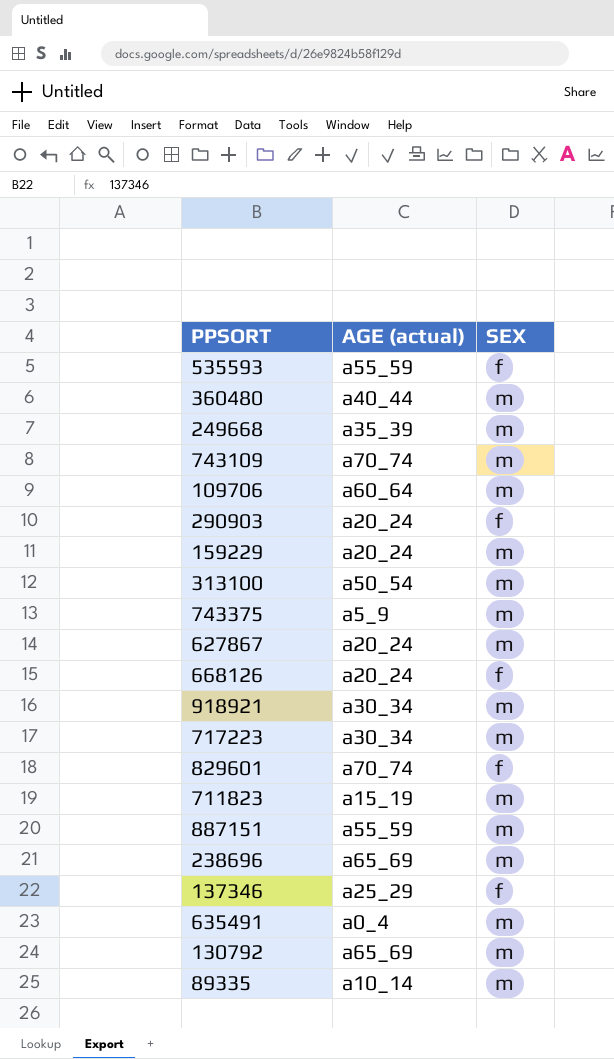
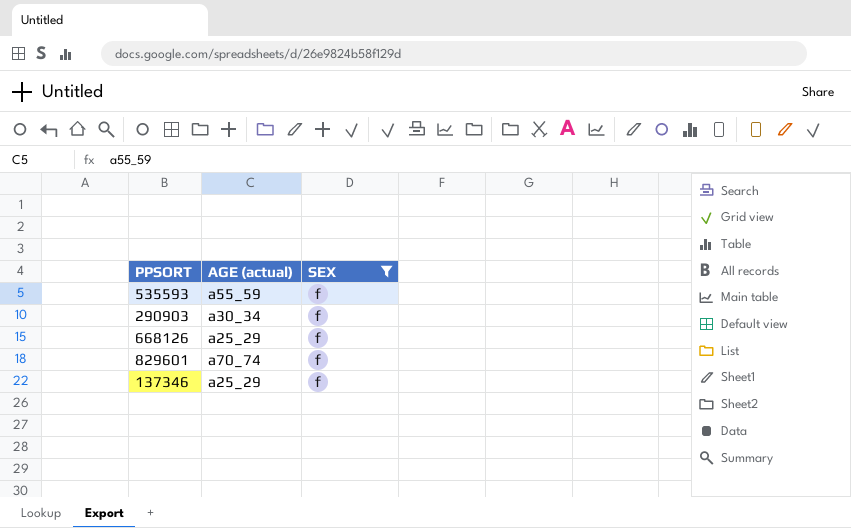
filter: none -> SEX = f
290903 | AGE (actual): a20_24 -> a30_34
668126 | AGE (actual): a20_24 -> a25_29

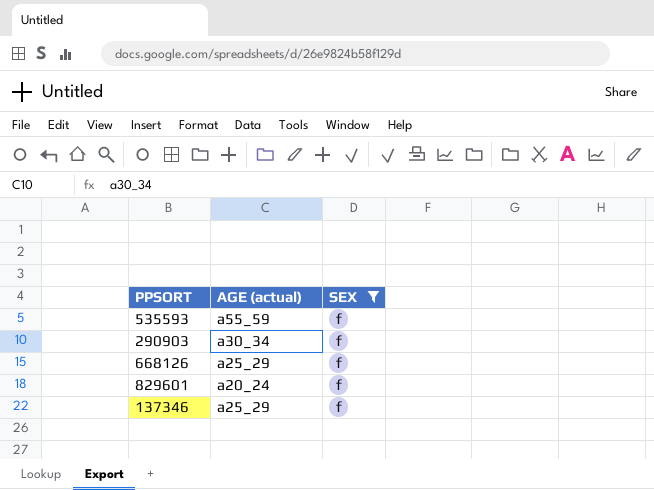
829601 | AGE (actual): a70_74 -> a20_24

